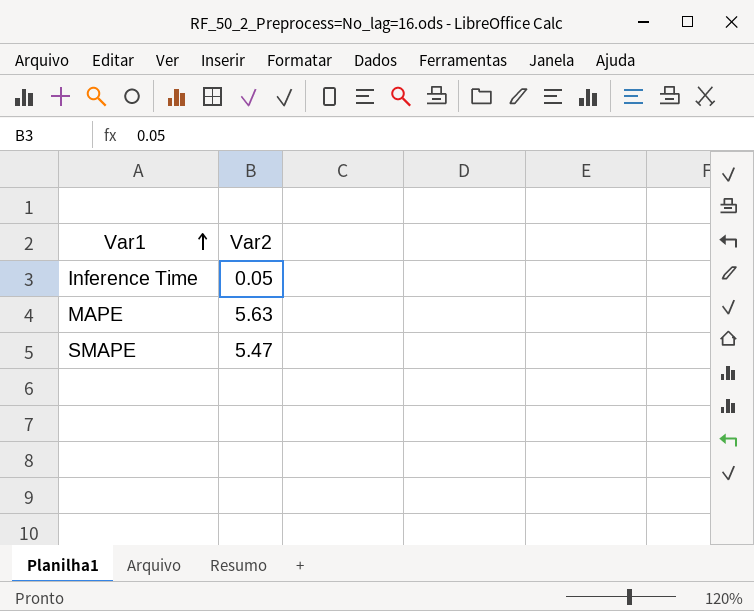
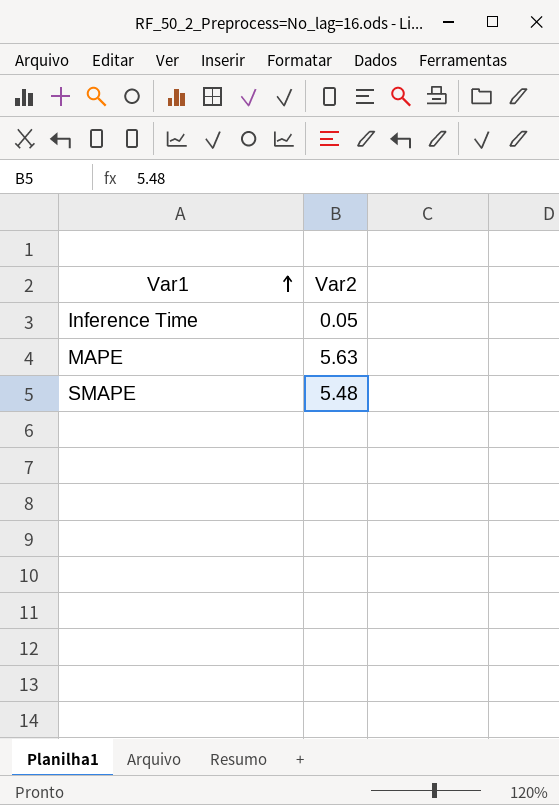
SMAPE | Var2: 5.47 -> 5.48

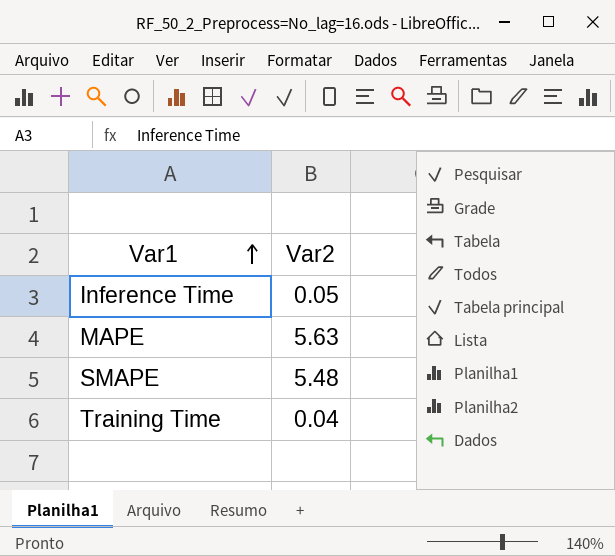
row Training Time: none -> 0.04

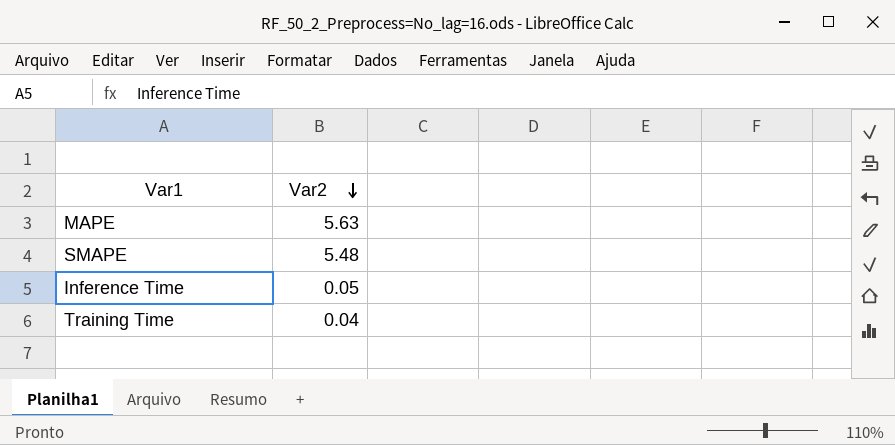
row order: Var1 ascending -> Var2 descending

